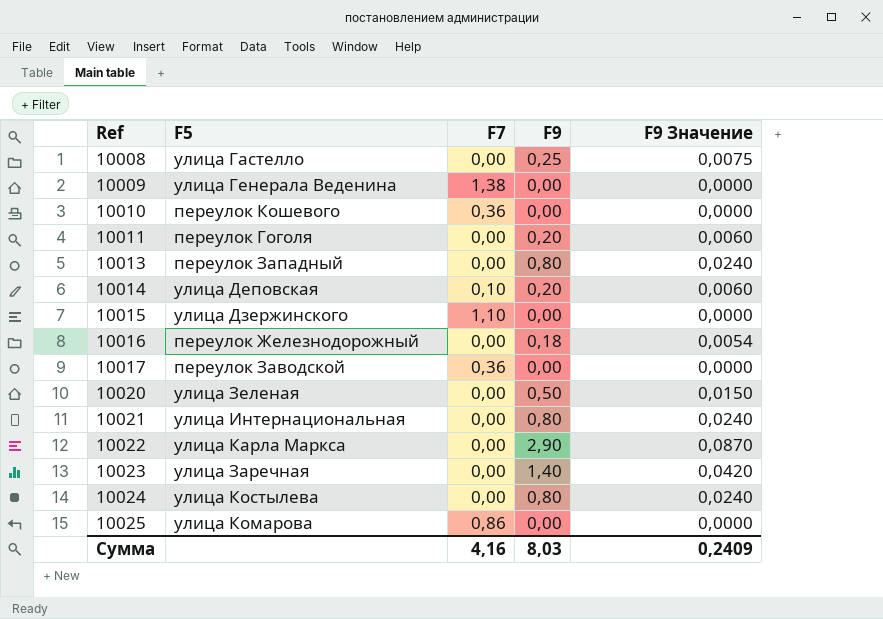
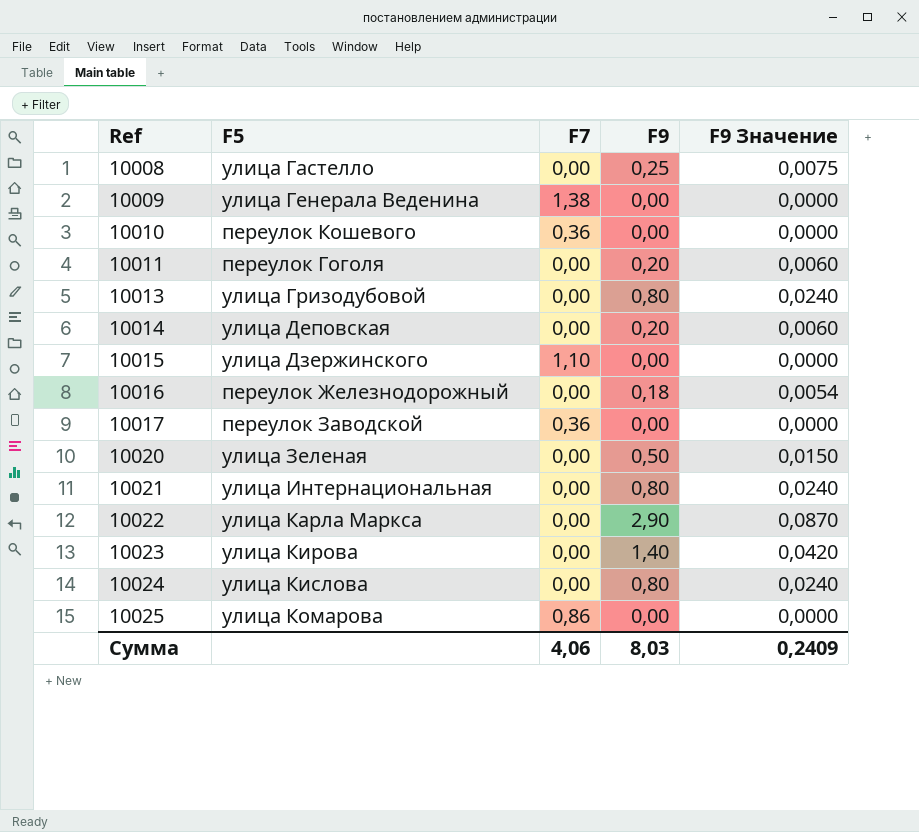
10013 | F5: переулок Западный -> улица Гризодубовой
10014 | F7: 0,10 -> 0,00
10023 | F5: улица Заречная -> улица Кирова
10024 | F5: улица Костылева -> улица Кислова
Сумма | F7: 4,16 -> 4,06

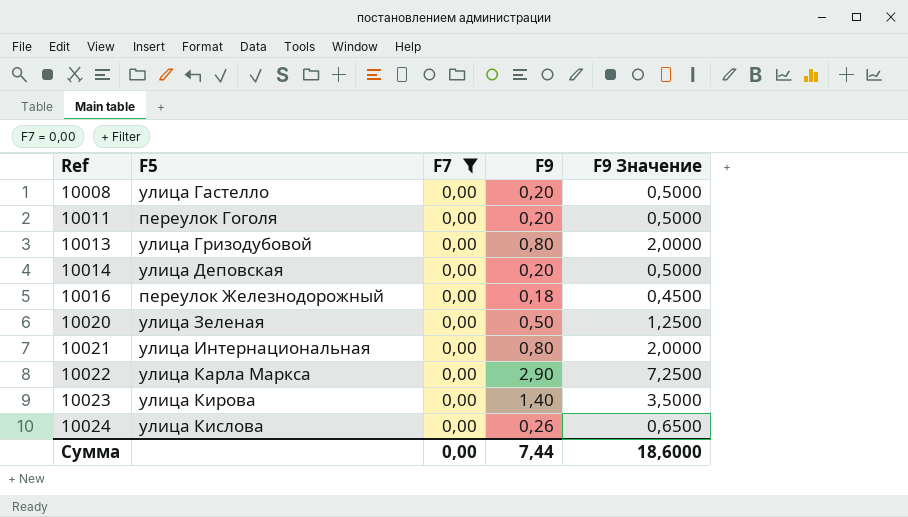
filter: none -> F7 = 0,00
column F9 Значение | formula: [F9] * 0,03 -> [F9] * 2,5
10008 | F9: 0,25 -> 0,20
10024 | F9: 0,80 -> 0,26
Сумма | F7: 4,06 -> 0,00
Сумма | F9: 8,03 -> 7,44
Сумма | F9 Значение: 0,2409 -> 18,6000

